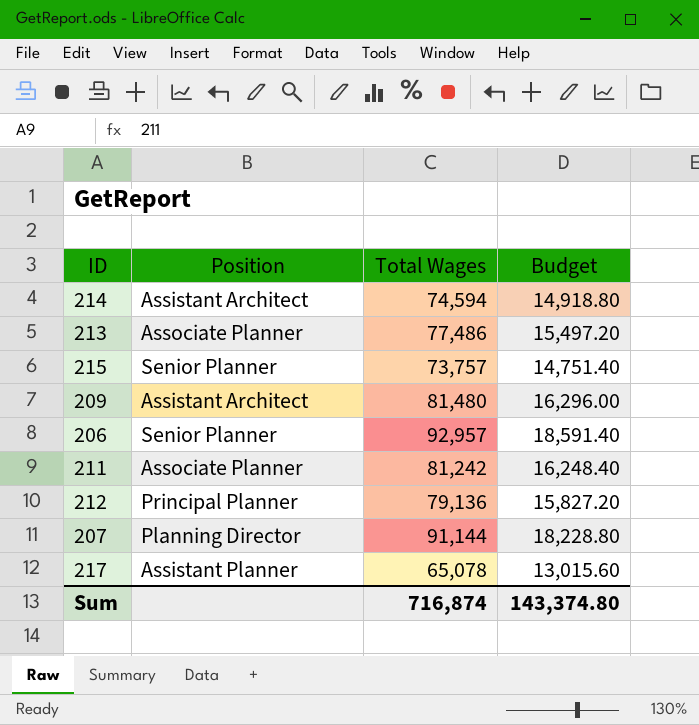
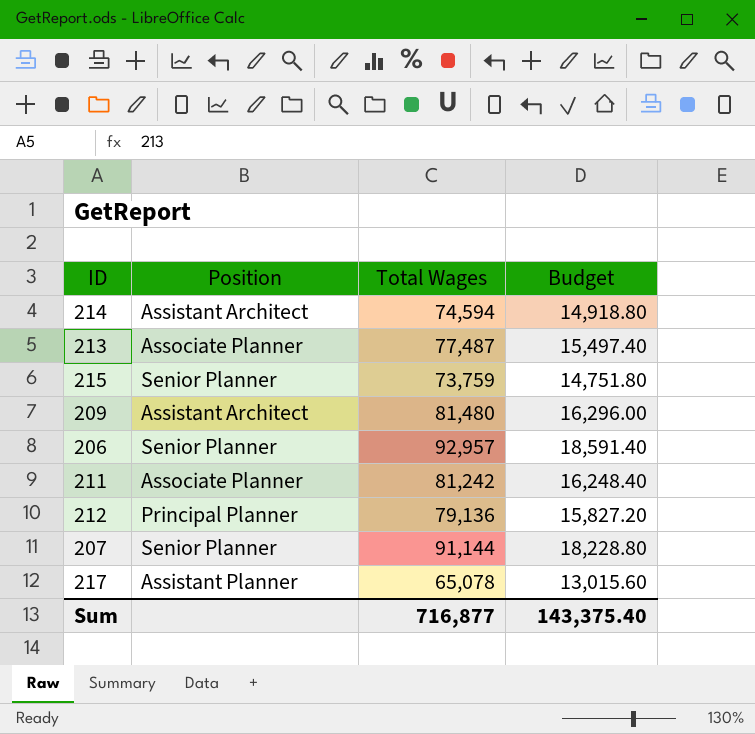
213 | Total Wages: 77,486 -> 77,487
213 | Budget: 15,497.20 -> 15,497.40
215 | Total Wages: 73,757 -> 73,759
215 | Budget: 14,751.40 -> 14,751.80
207 | Position: Planning Director -> Senior Planner
Sum | Total Wages: 716,874 -> 716,877
Sum | Budget: 143,374.80 -> 143,375.40

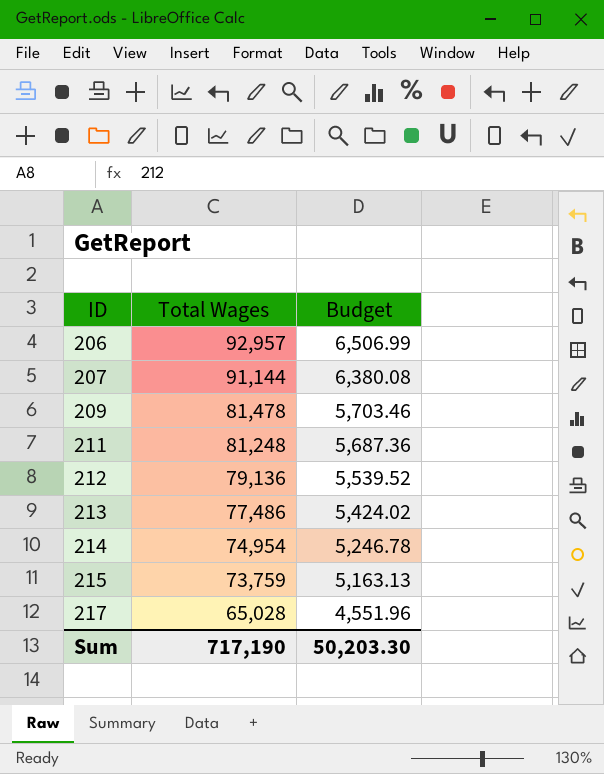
row order: none -> ID ascending
column Position | position: 2 -> none
column Budget | formula: [Total Wages] * 0.2 -> [Total Wages] * 0.07
209 | Total Wages: 81,480 -> 81,478
211 | Total Wages: 81,242 -> 81,248
213 | Total Wages: 77,487 -> 77,486
214 | Total Wages: 74,594 -> 74,954
217 | Total Wages: 65,078 -> 65,028
Sum | Total Wages: 716,877 -> 717,190
Sum | Budget: 143,375.40 -> 50,203.30

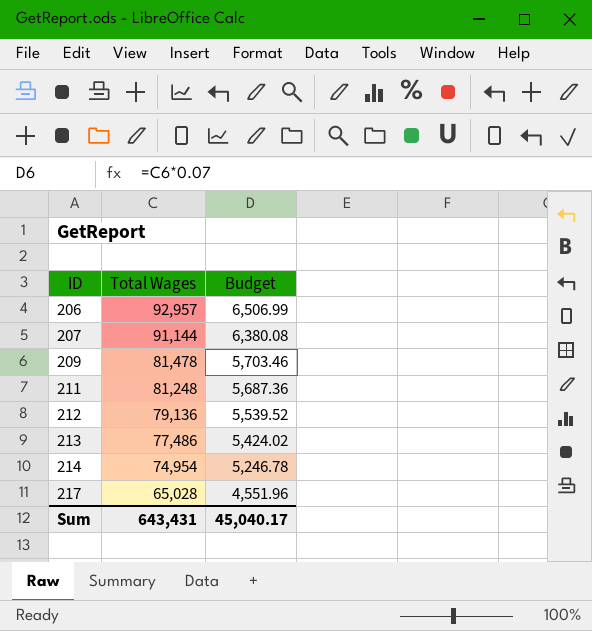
row 215: 73,759 | 5,163.13 -> none
Sum | Total Wages: 717,190 -> 643,431
Sum | Budget: 50,203.30 -> 45,040.17

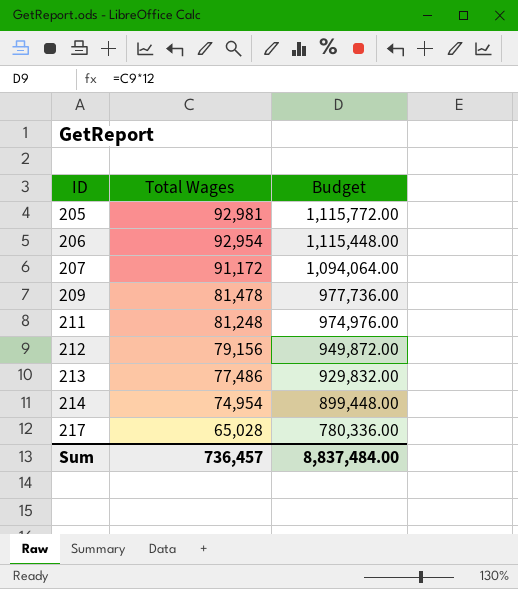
column Budget | formula: [Total Wages] * 0.07 -> [Total Wages] * 12
row 205: none -> 92,981 | 1,115,772.00
206 | Total Wages: 92,957 -> 92,954
207 | Total Wages: 91,144 -> 91,172
212 | Total Wages: 79,136 -> 79,156
Sum | Total Wages: 643,431 -> 736,457
Sum | Budget: 45,040.17 -> 8,837,484.00

